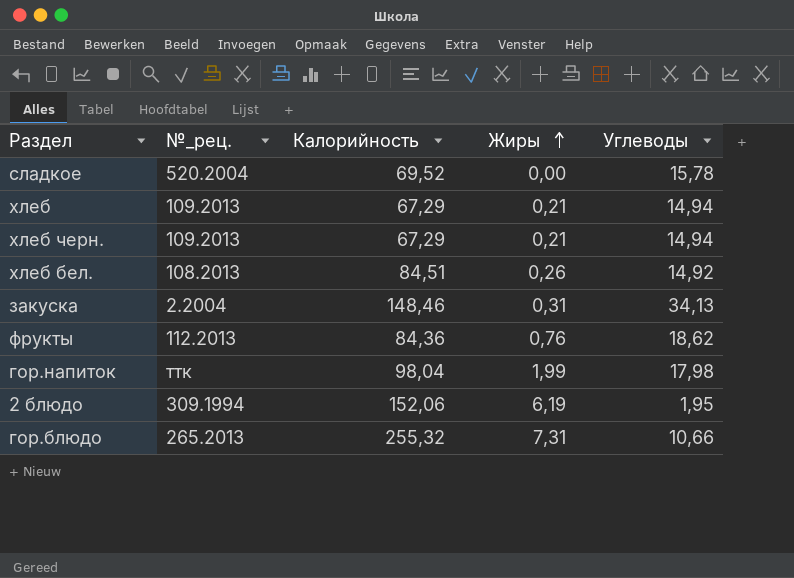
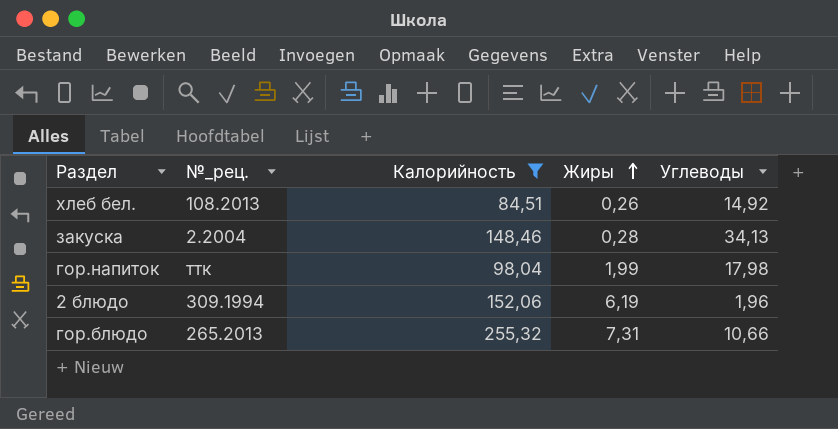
filter: none -> Калорийность >= 84,51
закуска | Жиры: 0,31 -> 0,28
2 блюдо | Углеводы: 1,95 -> 1,96

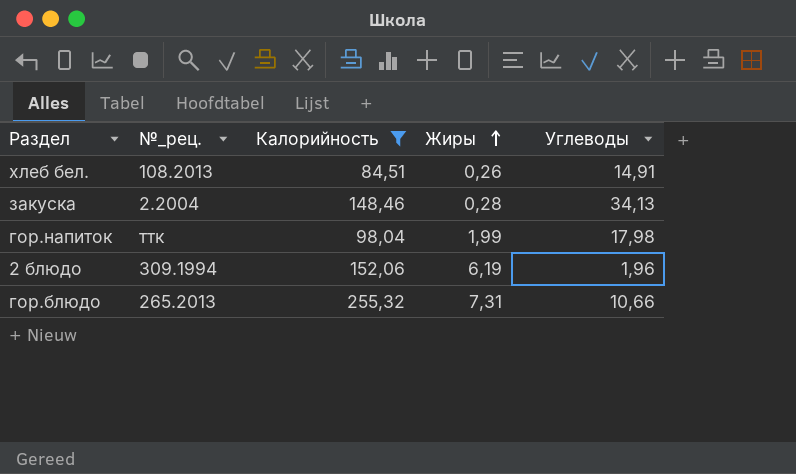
хлеб бел. | Углеводы: 14,92 -> 14,91

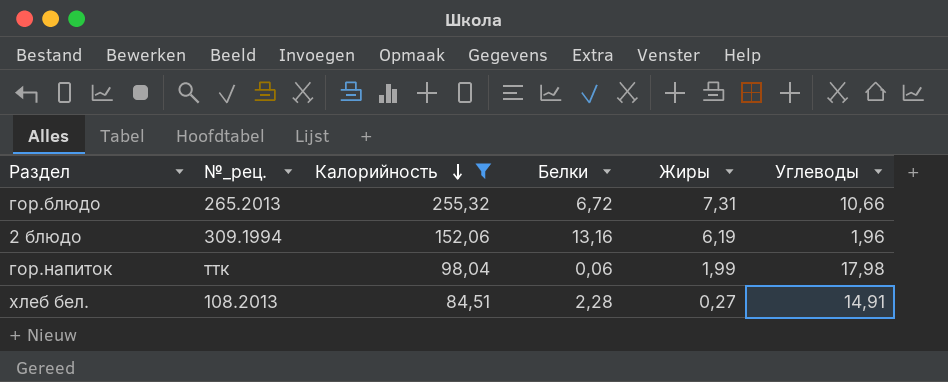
row order: Жиры ascending -> Калорийность descending
column Белки | position: none -> 4
row закуска: 2.2004 | 148,46 | 0,28 | 34,13 -> none
хлеб бел. | Жиры: 0,26 -> 0,27

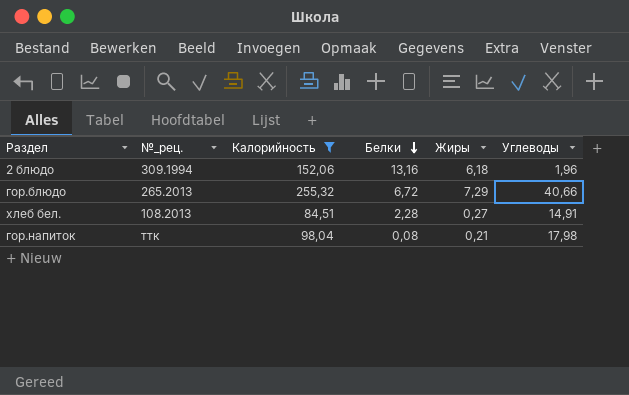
row order: Калорийность descending -> Белки descending
2 блюдо | Жиры: 6,19 -> 6,18
гор.блюдо | Жиры: 7,31 -> 7,29
гор.блюдо | Углеводы: 10,66 -> 40,66
гор.напиток | Белки: 0,06 -> 0,08
гор.напиток | Жиры: 1,99 -> 0,21

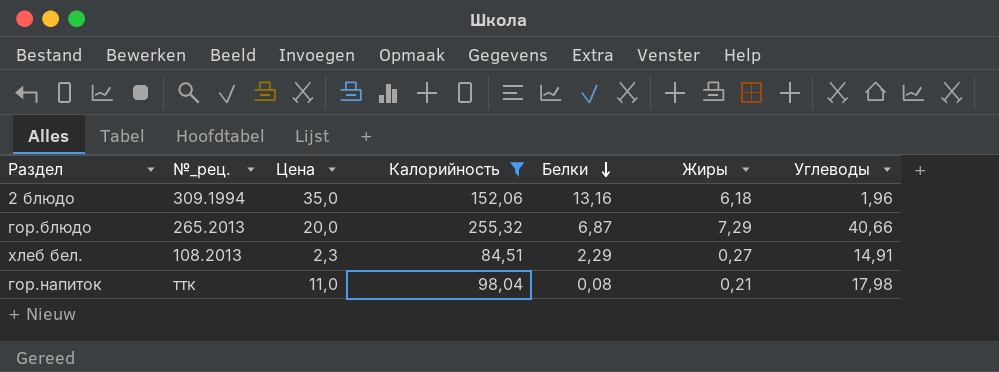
column Цена | position: none -> 3
гор.блюдо | Белки: 6,72 -> 6,87
хлеб бел. | Белки: 2,28 -> 2,29

